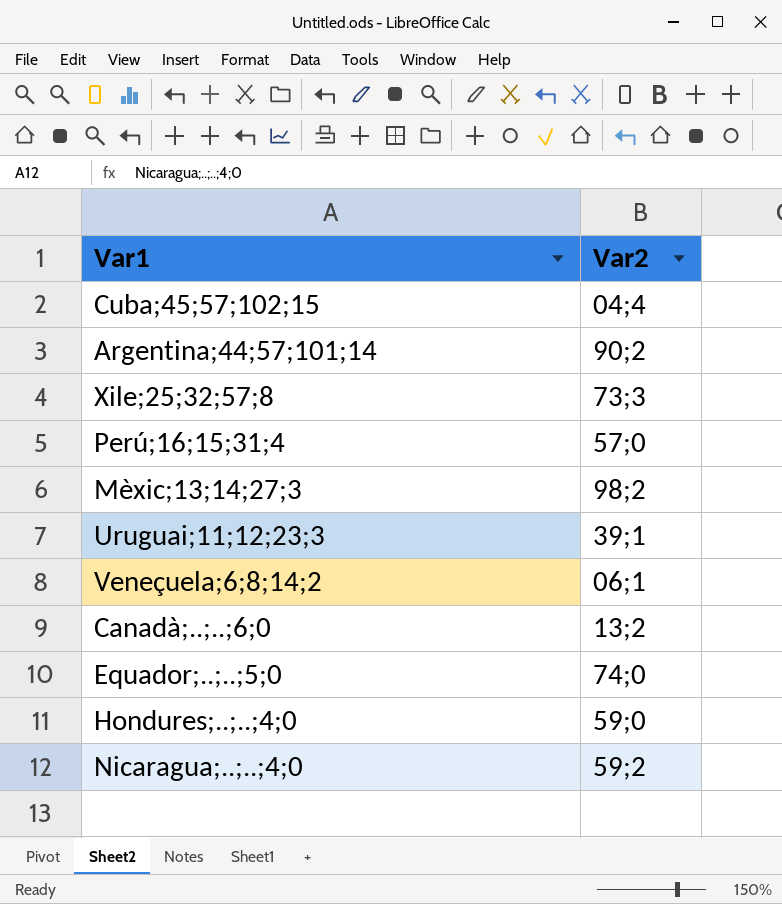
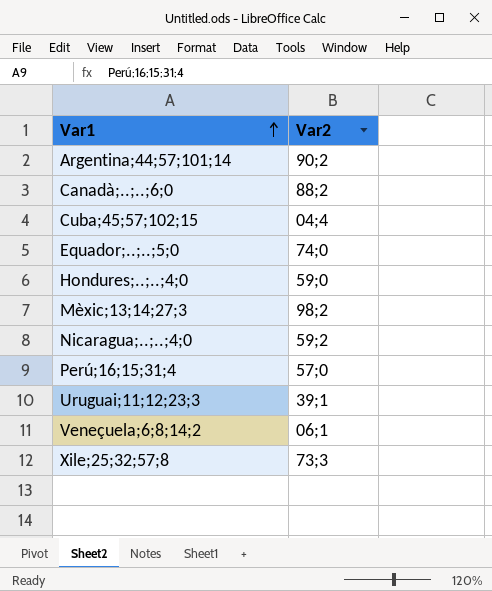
row order: none -> Var1 ascending
Canadà;..;..;6;0 | Var2: 13;2 -> 88;2

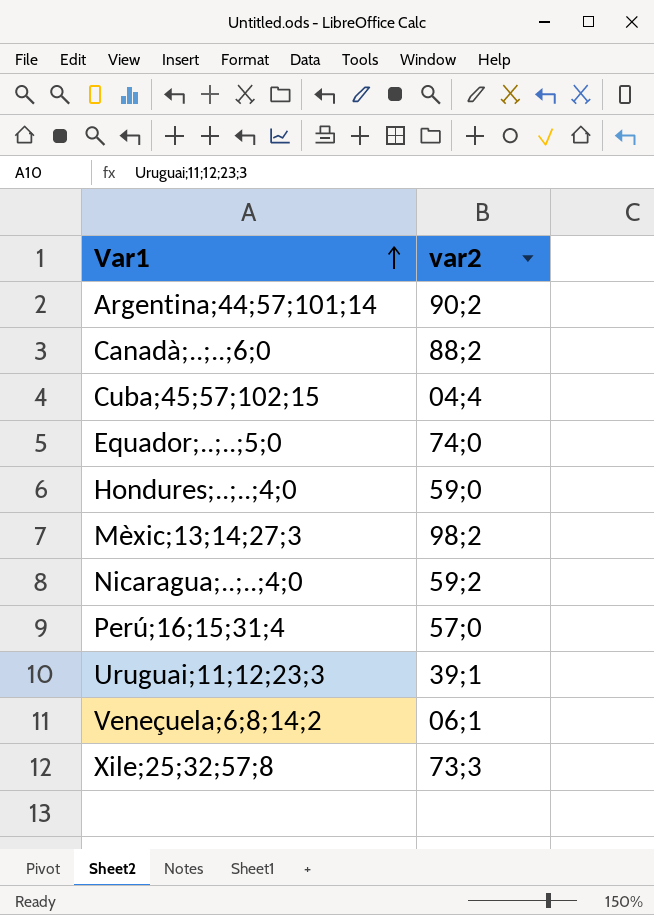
column name: Var2 -> var2

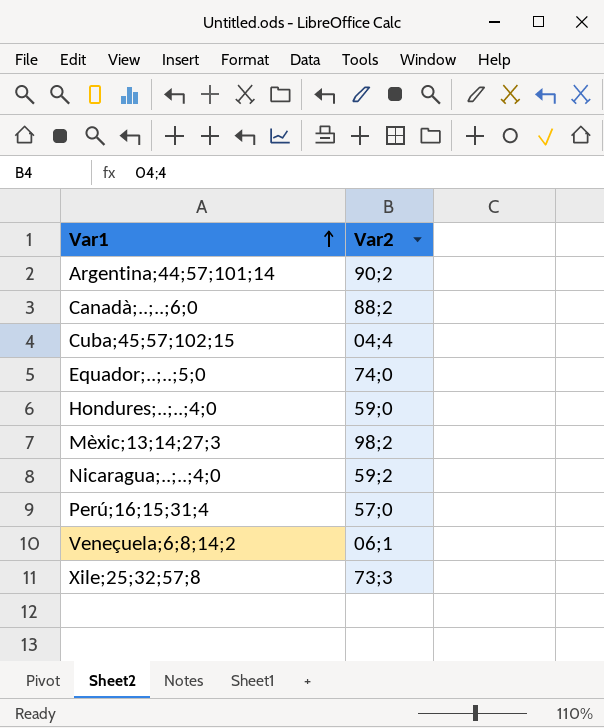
column name: var2 -> Var2
row Uruguai;11;12;23;3: 39;1 -> none

